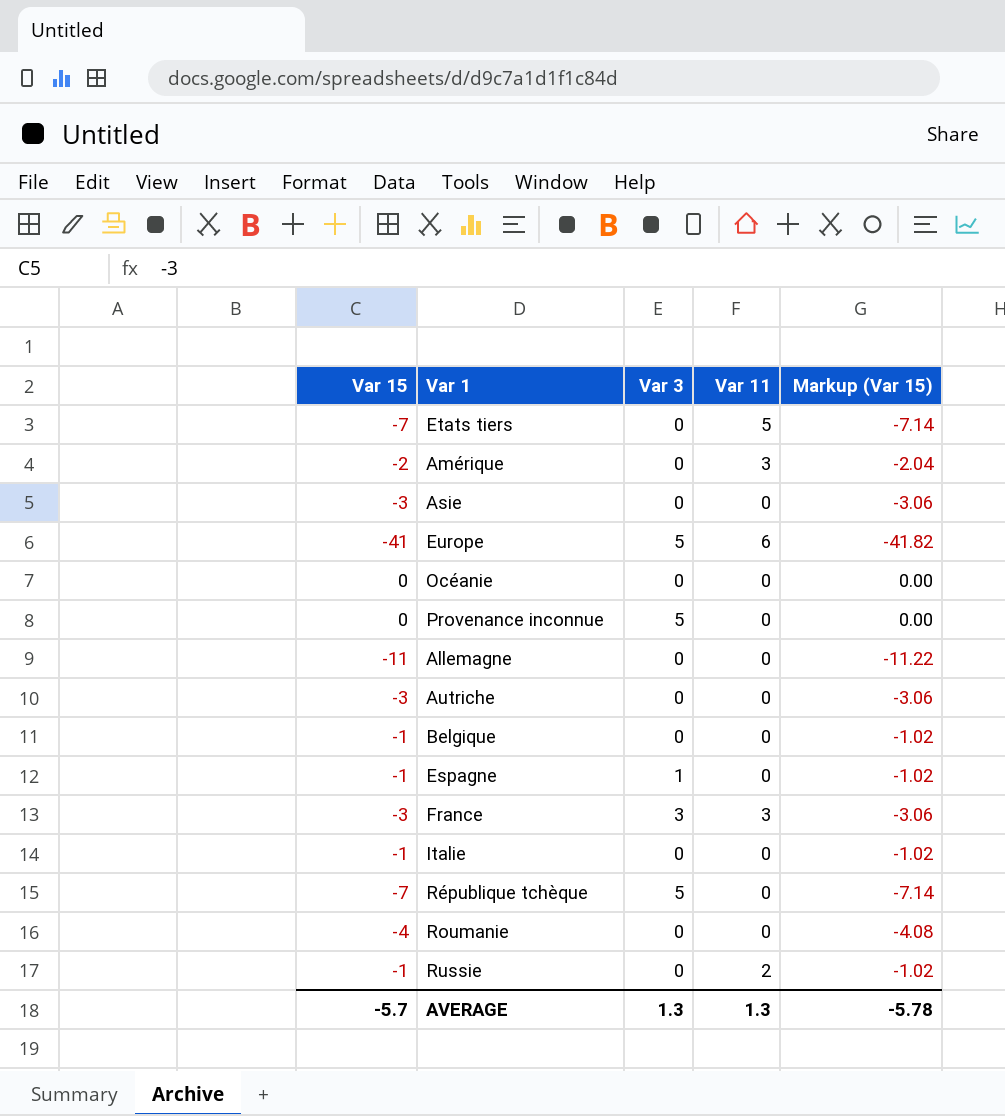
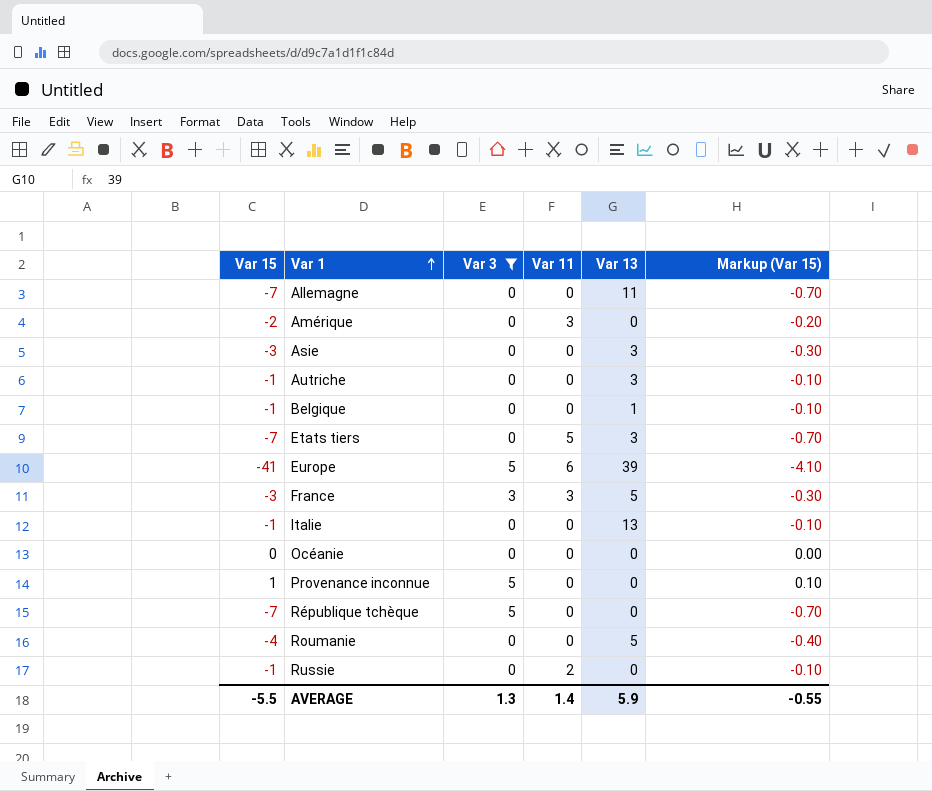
filter: none -> Var 3 != 1
row order: none -> Var 1 ascending
column Var 13 | position: none -> 5
column Markup (Var 15) | formula: [Var 15] * 1.02 -> [Var 15] * 0.1
Allemagne | Var 15: -11 -> -7
Autriche | Var 15: -3 -> -1
Provenance inconnue | Var 15: 0 -> 1
AVERAGE | Var 15: -5.7 -> -5.5
AVERAGE | Var 11: 1.3 -> 1.4
AVERAGE | Markup (Var 15): -5.78 -> -0.55

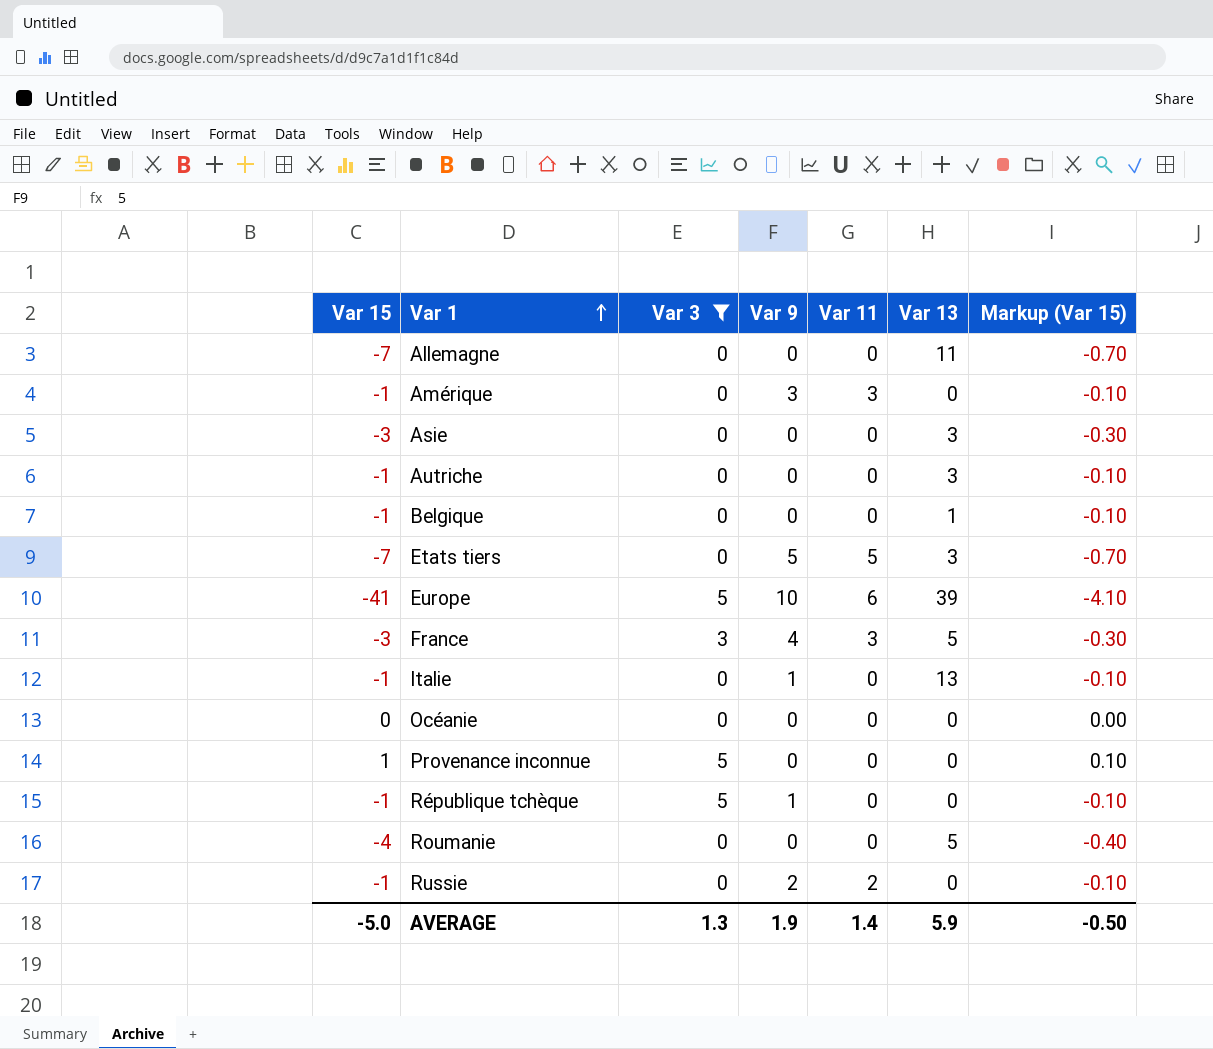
column Var 9 | position: none -> 4
Amérique | Var 15: -2 -> -1
Amérique | Markup (Var 15): -0.20 -> -0.10
République tchèque | Var 15: -7 -> -1
République tchèque | Markup (Var 15): -0.70 -> -0.10
AVERAGE | Var 15: -5.5 -> -5.0
AVERAGE | Markup (Var 15): -0.55 -> -0.50

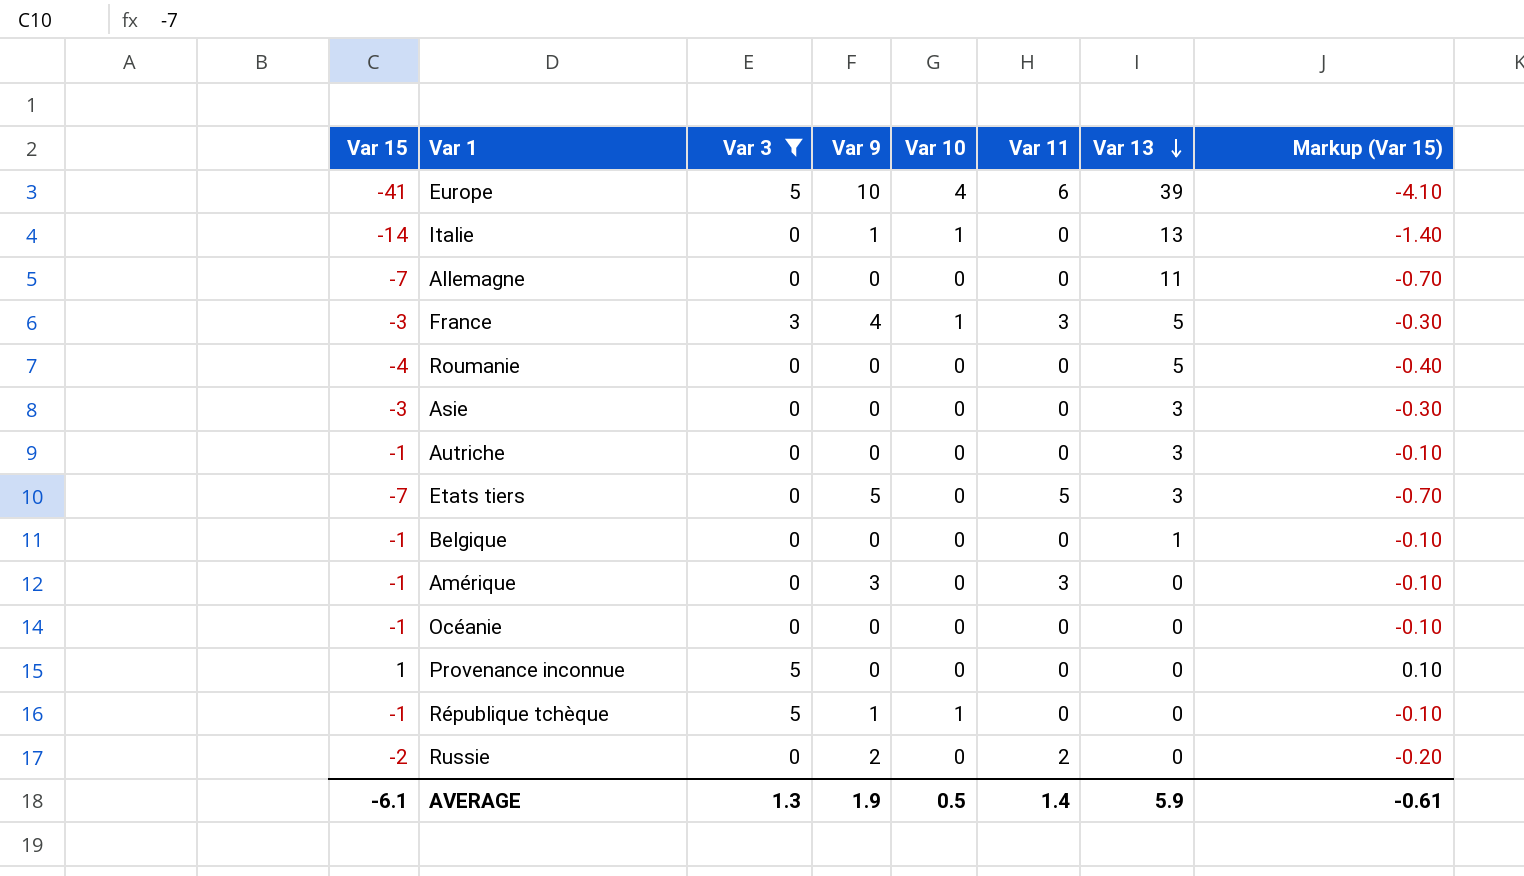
row order: Var 1 ascending -> Var 13 descending
column Var 10 | position: none -> 5
Italie | Var 15: -1 -> -14
Italie | Markup (Var 15): -0.10 -> -1.40
Océanie | Var 15: 0 -> -1
Océanie | Markup (Var 15): 0.00 -> -0.10
Russie | Var 15: -1 -> -2
Russie | Markup (Var 15): -0.10 -> -0.20
AVERAGE | Var 15: -5.0 -> -6.1
AVERAGE | Markup (Var 15): -0.50 -> -0.61

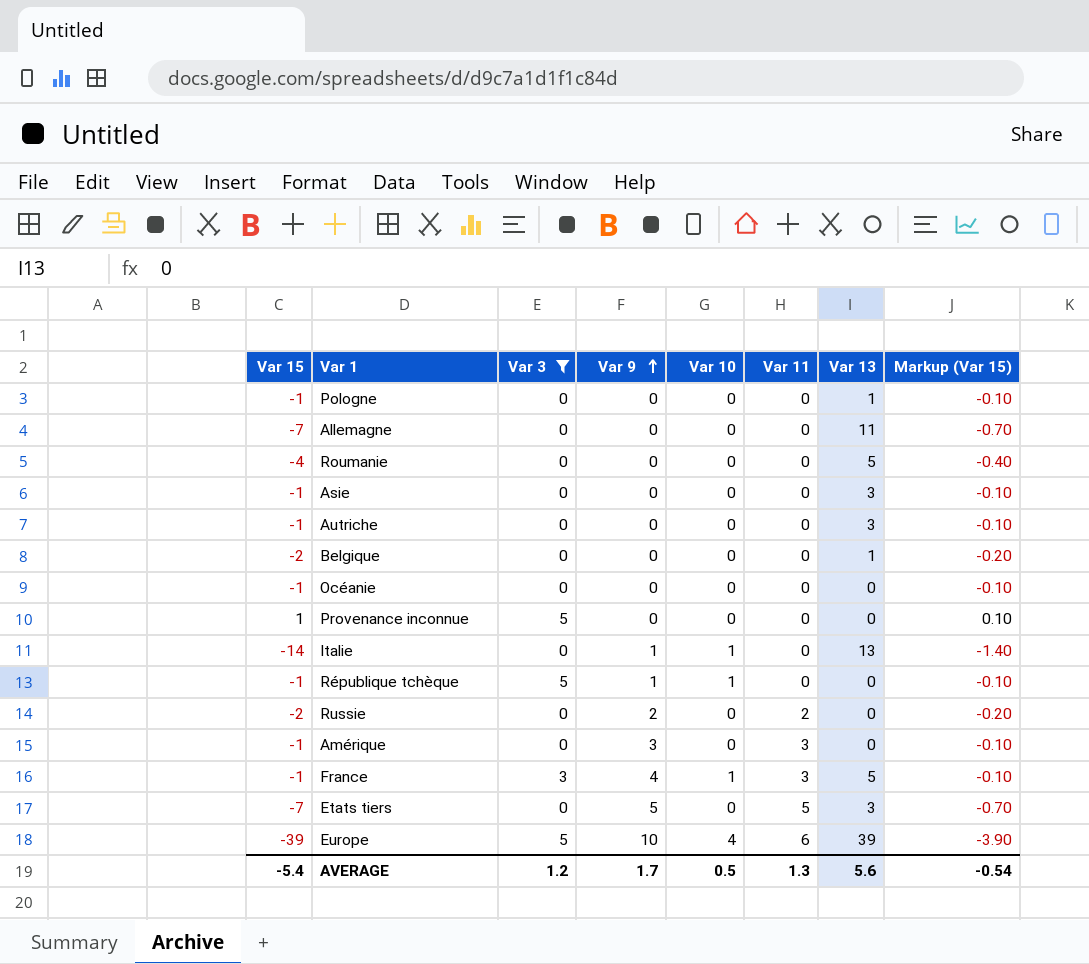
row order: Var 13 descending -> Var 9 ascending
row Pologne: none -> -1 | 0 | 0 | 0 | 0 | 1 | -0.10
Asie | Var 15: -3 -> -1
Asie | Markup (Var 15): -0.30 -> -0.10
Belgique | Var 15: -1 -> -2
Belgique | Markup (Var 15): -0.10 -> -0.20
France | Var 15: -3 -> -1
France | Markup (Var 15): -0.30 -> -0.10
Europe | Var 15: -41 -> -39
Europe | Markup (Var 15): -4.10 -> -3.90
AVERAGE | Var 15: -6.1 -> -5.4
AVERAGE | Var 3: 1.3 -> 1.2
AVERAGE | Var 9: 1.9 -> 1.7
AVERAGE | Var 11: 1.4 -> 1.3
AVERAGE | Var 13: 5.9 -> 5.6
AVERAGE | Markup (Var 15): -0.61 -> -0.54

